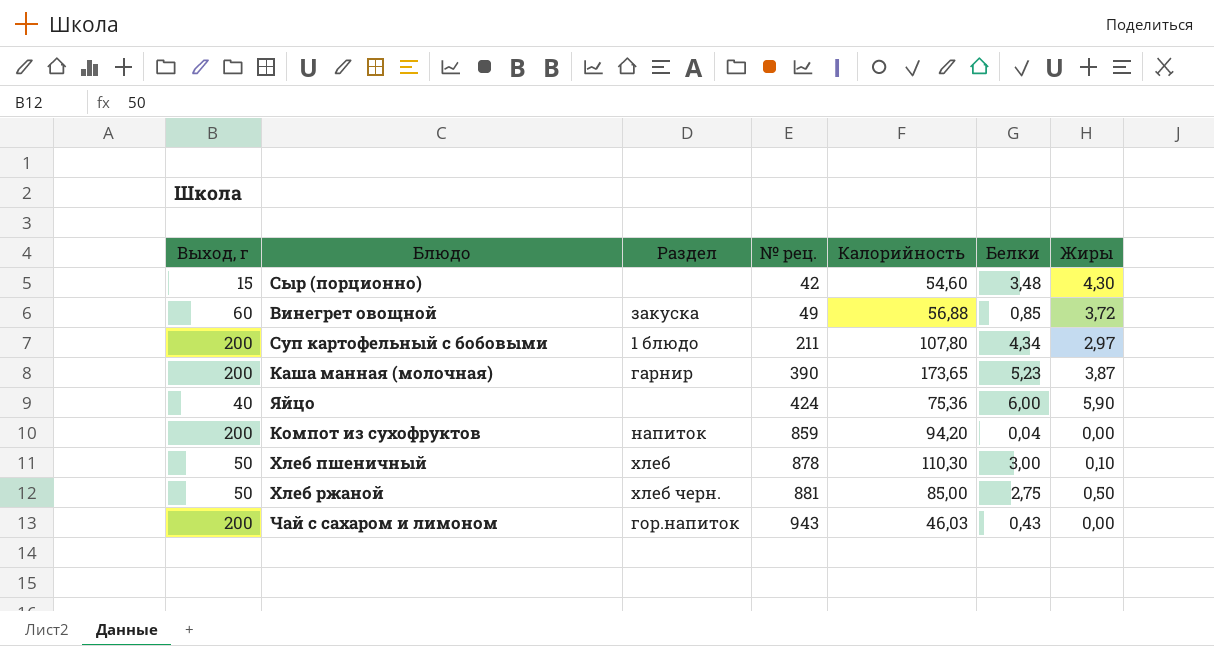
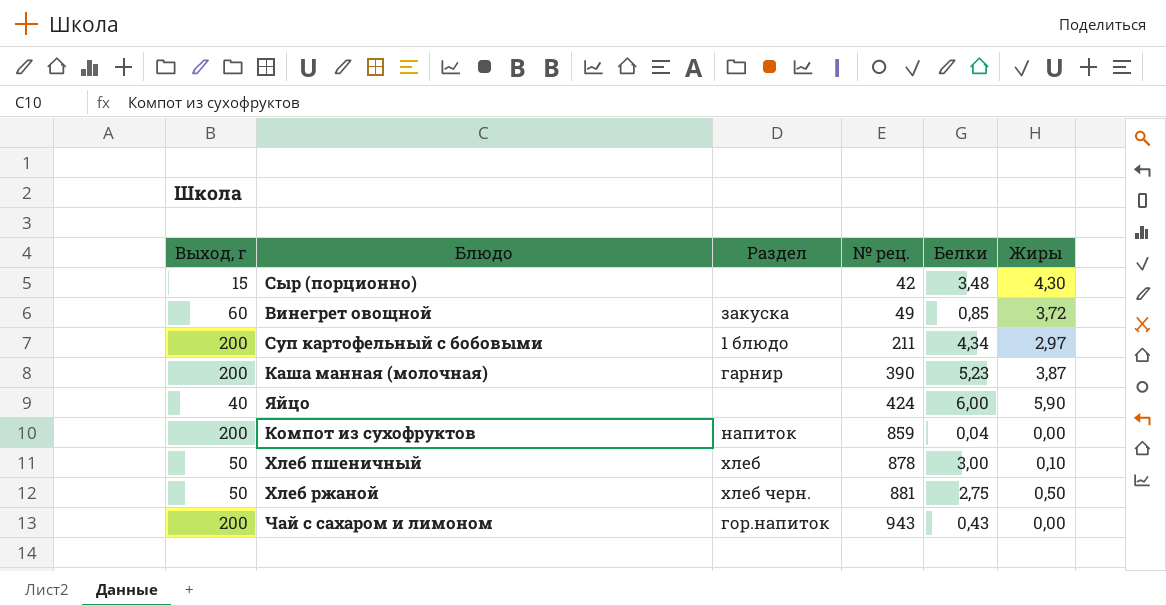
column Калорийность | position: 5 -> none

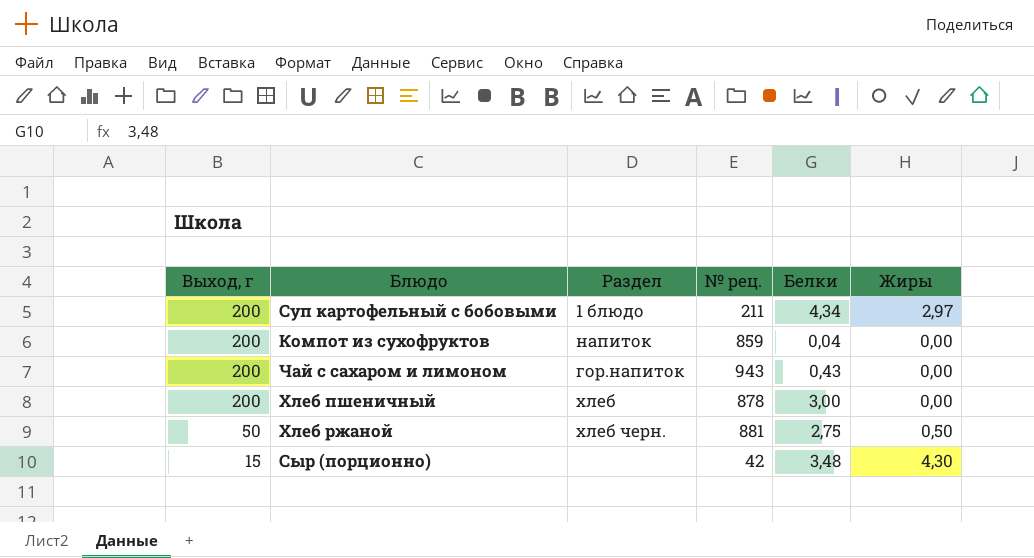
row order: № рец. ascending -> Выход, г descending
row Винегрет овощной: 60 | закуска | 49 | 0,85 | 3,72 -> none
row Каша манная (молочная): 200 | гарнир | 390 | 5,23 | 3,87 -> none
row Яйцо: 40 | none | 424 | 6,00 | 5,90 -> none
Хлеб пшеничный | Выход, г: 50 -> 200
Хлеб пшеничный | Жиры: 0,10 -> 0,00

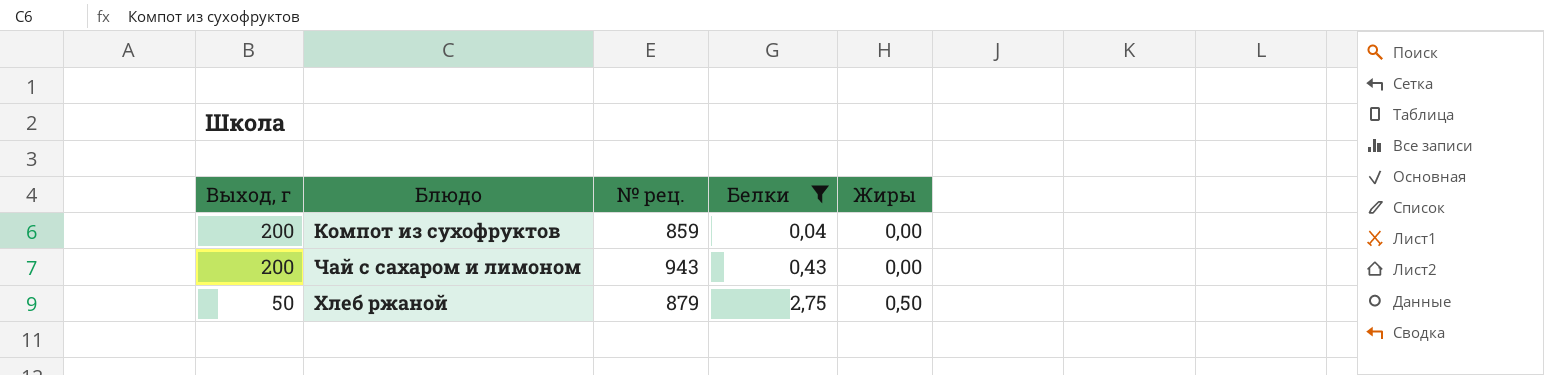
filter: none -> Белки <= 2,75
column Раздел | position: 3 -> none
Хлеб ржаной | № рец.: 881 -> 879

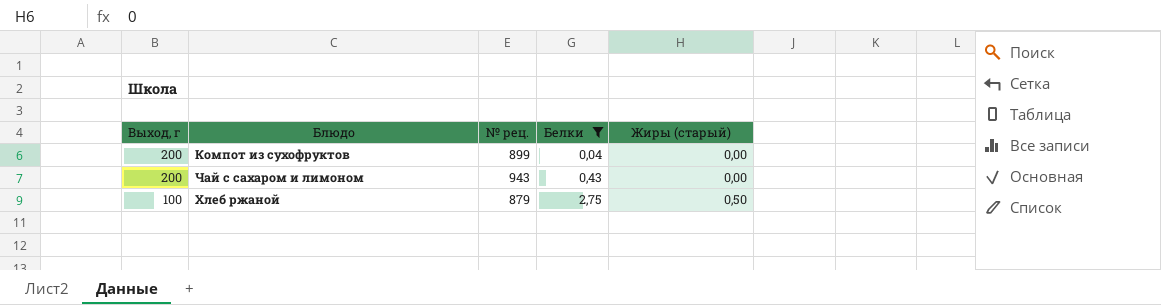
column name: Жиры -> Жиры (старый)
Компот из сухофруктов | № рец.: 859 -> 899
Хлеб ржаной | Выход, г: 50 -> 100

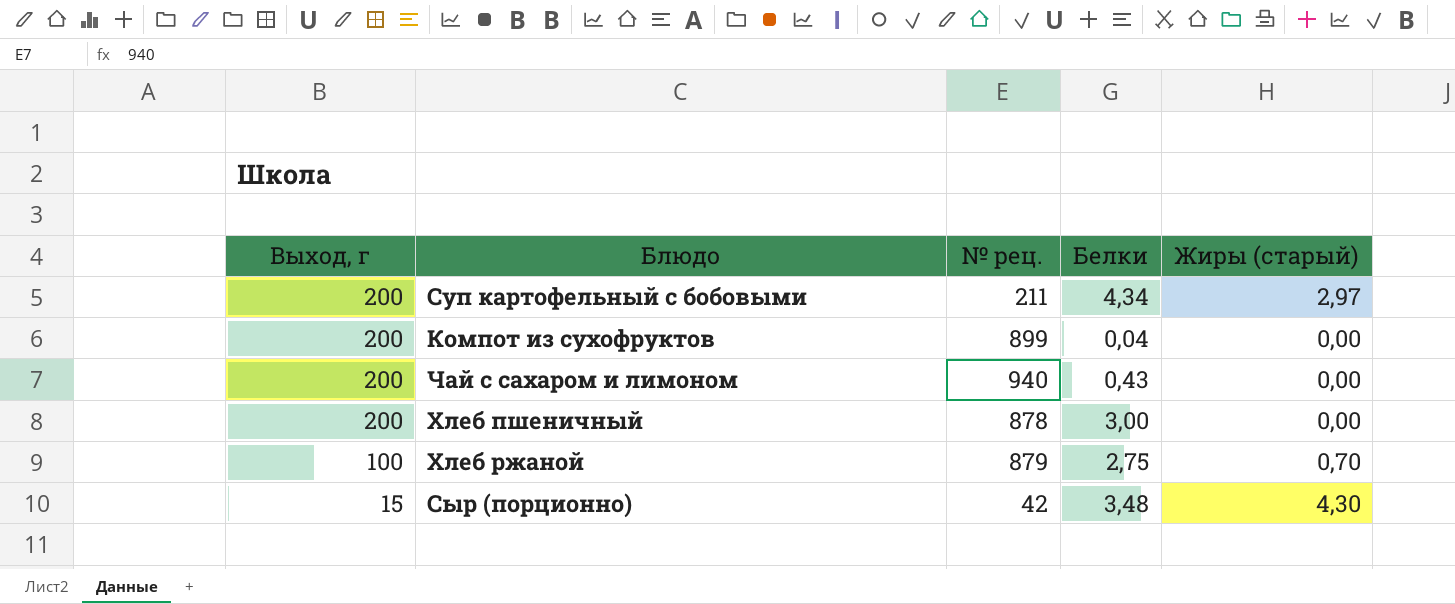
filter: Белки <= 2,75 -> none
Чай с сахаром и лимоном | № рец.: 943 -> 940
Хлеб ржаной | Жиры (старый): 0,50 -> 0,70

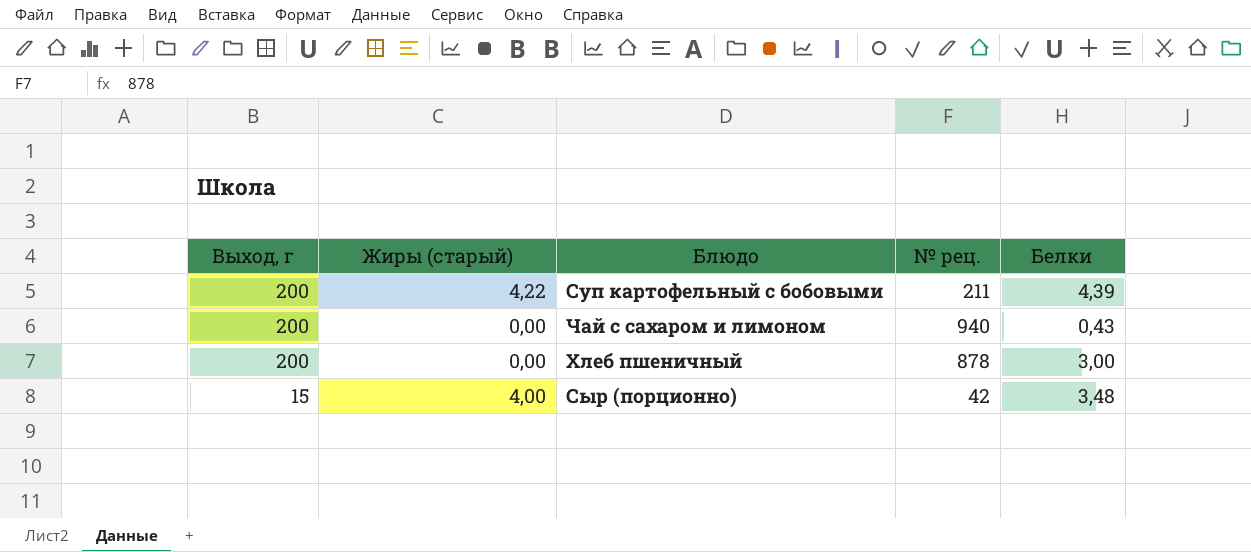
column Жиры (старый) | position: 5 -> 2
row Компот из сухофруктов: 200 | 899 | 0,04 | 0,00 -> none
row Хлеб ржаной: 100 | 879 | 2,75 | 0,70 -> none
Суп картофельный с бобовыми | Жиры (старый): 2,97 -> 4,22
Суп картофельный с бобовыми | Белки: 4,34 -> 4,39
Сыр (порционно) | Жиры (старый): 4,30 -> 4,00

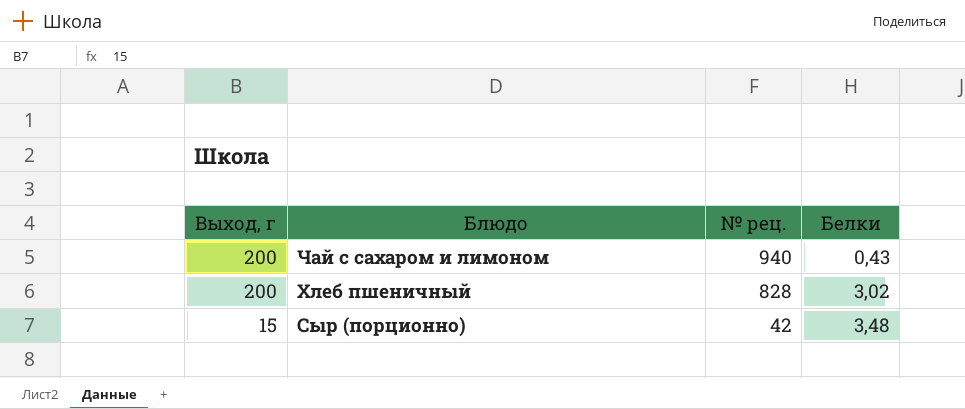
column Жиры (старый) | position: 2 -> none
row Суп картофельный с бобовыми: 200 | 4,22 | 211 | 4,39 -> none
Хлеб пшеничный | № рец.: 878 -> 828
Хлеб пшеничный | Белки: 3,00 -> 3,02

